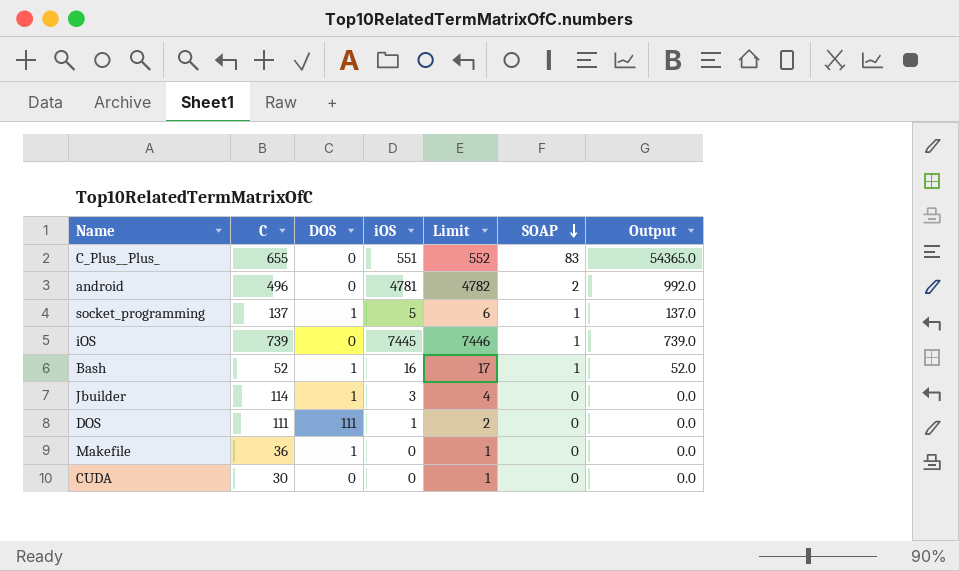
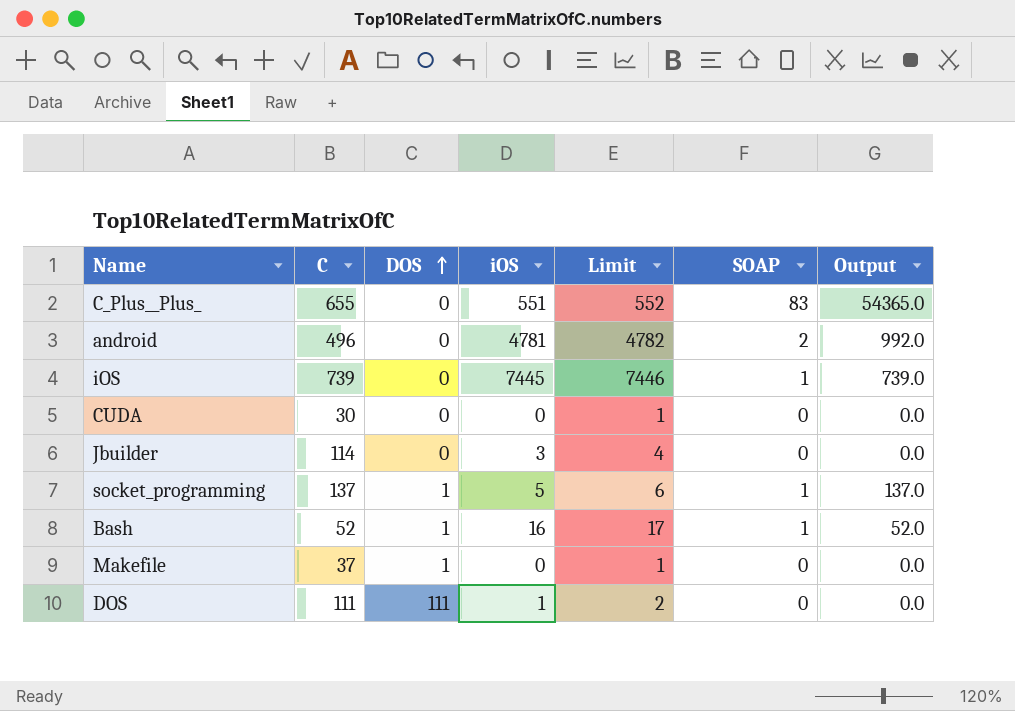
row order: SOAP descending -> DOS ascending
Jbuilder | DOS: 1 -> 0
Makefile | C: 36 -> 37

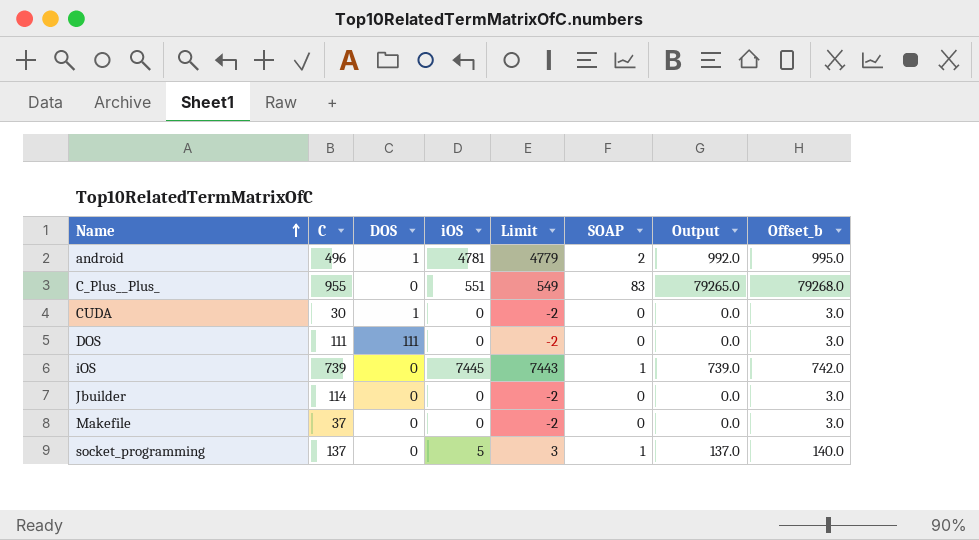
row order: DOS ascending -> Name ascending
column Limit | formula: [iOS] + 1 -> [iOS] - 2
column Offset_b | formula: none -> [Output] + 3
row Bash: 52 | 1 | 16 | 17 | 1 | 52.0 -> none
android | DOS: 0 -> 1
C_Plus__Plus_ | C: 655 -> 955
C_Plus__Plus_ | Output: 54365.0 -> 79265.0
CUDA | DOS: 0 -> 1
DOS | iOS: 1 -> 0
Jbuilder | iOS: 3 -> 0
Makefile | DOS: 1 -> 0
socket_programming | DOS: 1 -> 0

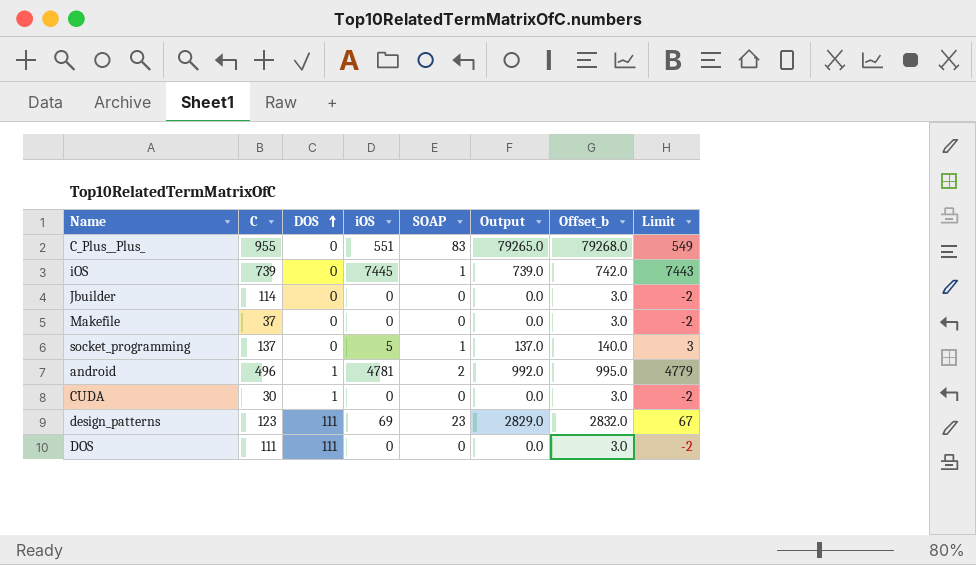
row order: Name ascending -> DOS ascending
column Limit | position: 5 -> 8
row design_patterns: none -> 123 | 111 | 69 | 23 | 2829.0 | 2832.0 | 67

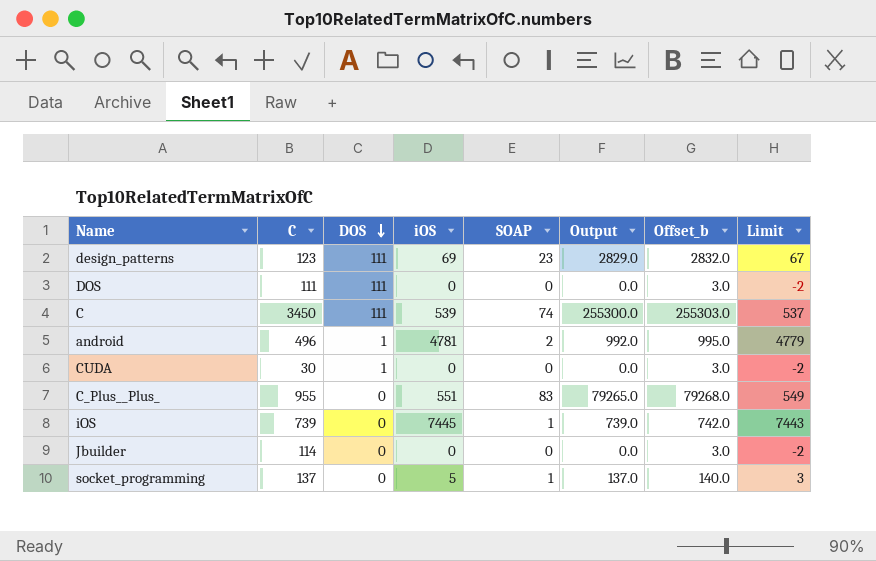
row order: DOS ascending -> DOS descending
row Makefile: 37 | 0 | 0 | 0 | 0.0 | 3.0 | -2 -> none
row C: none -> 3450 | 111 | 539 | 74 | 255300.0 | 255303.0 | 537

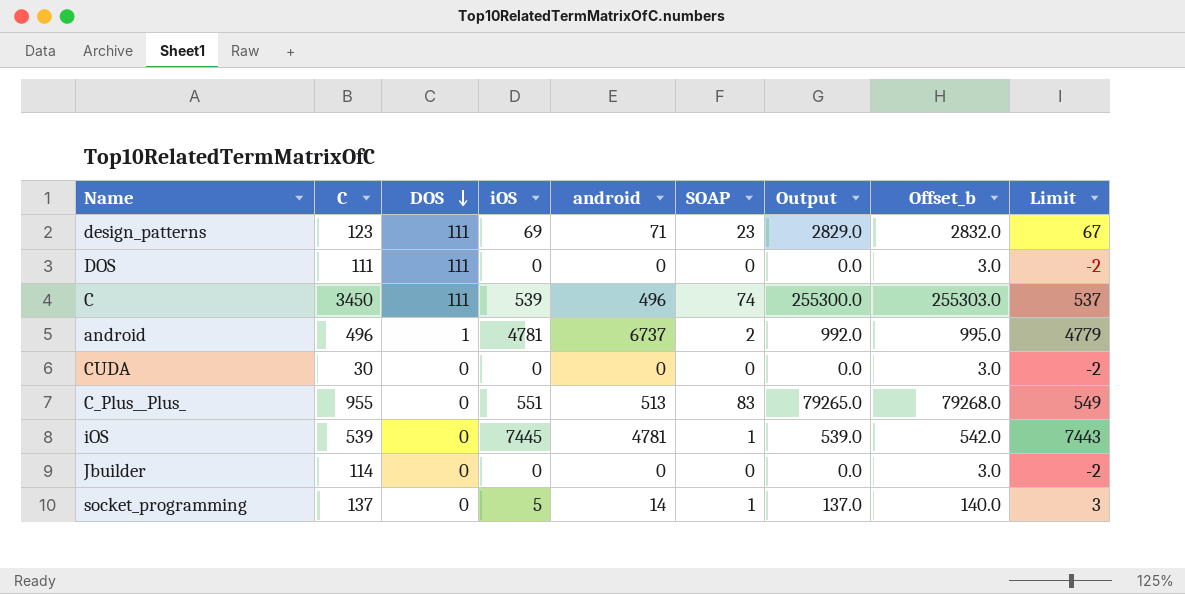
column android | position: none -> 5
CUDA | DOS: 1 -> 0
iOS | C: 739 -> 539
iOS | Output: 739.0 -> 539.0
iOS | Offset_b: 742.0 -> 542.0

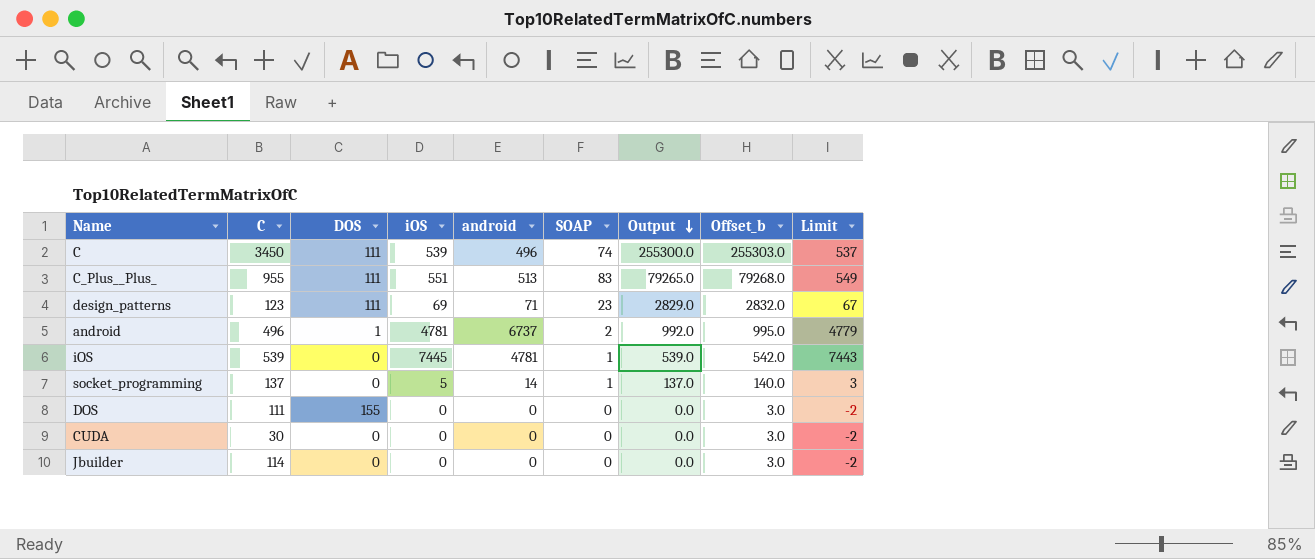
row order: DOS descending -> Output descending
C_Plus__Plus_ | DOS: 0 -> 111
DOS | DOS: 111 -> 155

